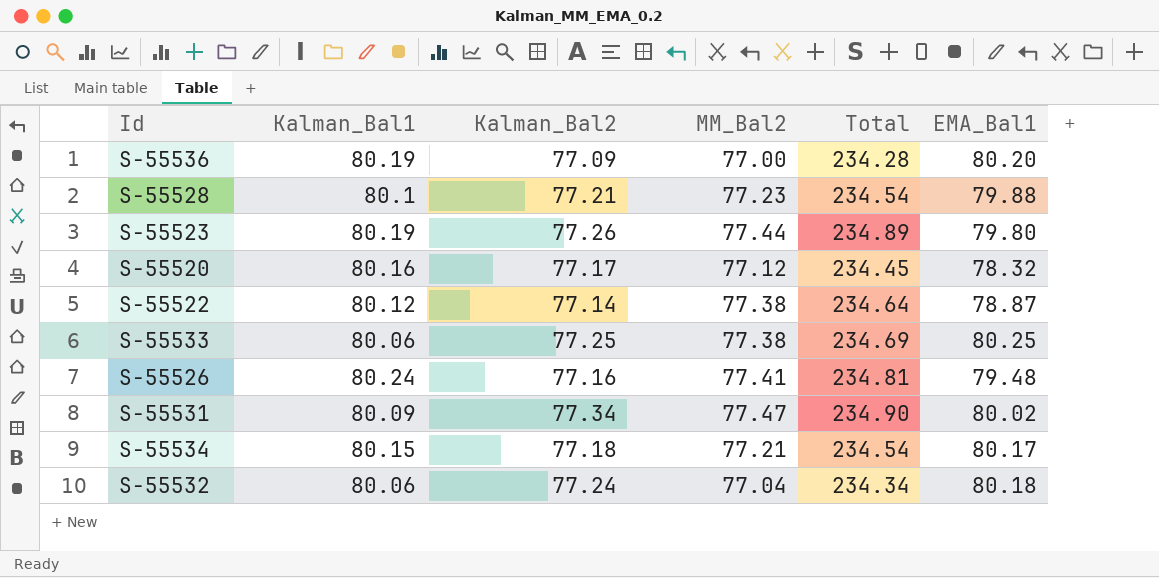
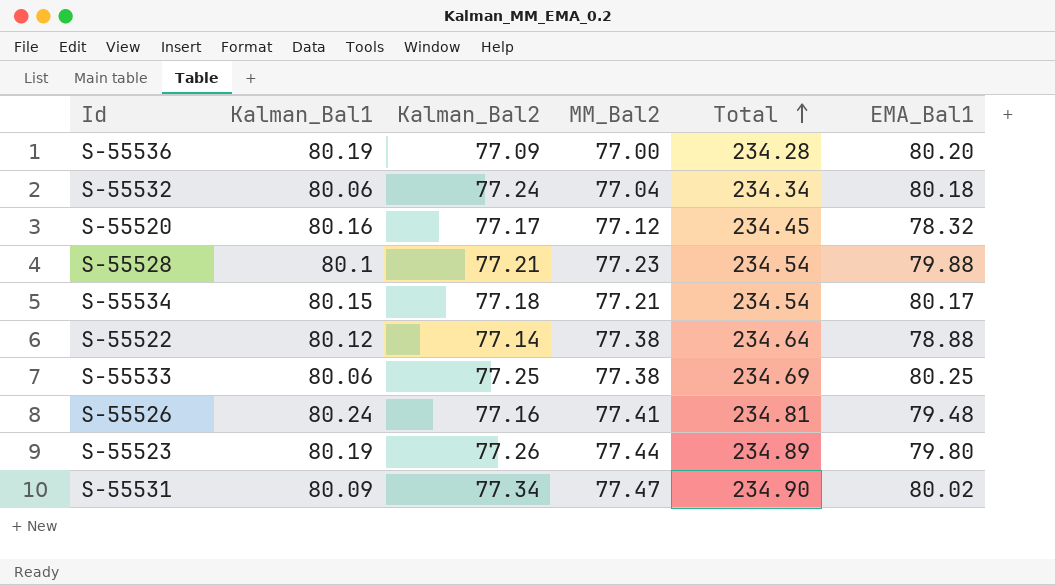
row order: none -> Total ascending
S-55522 | EMA_Bal1: 78.87 -> 78.88

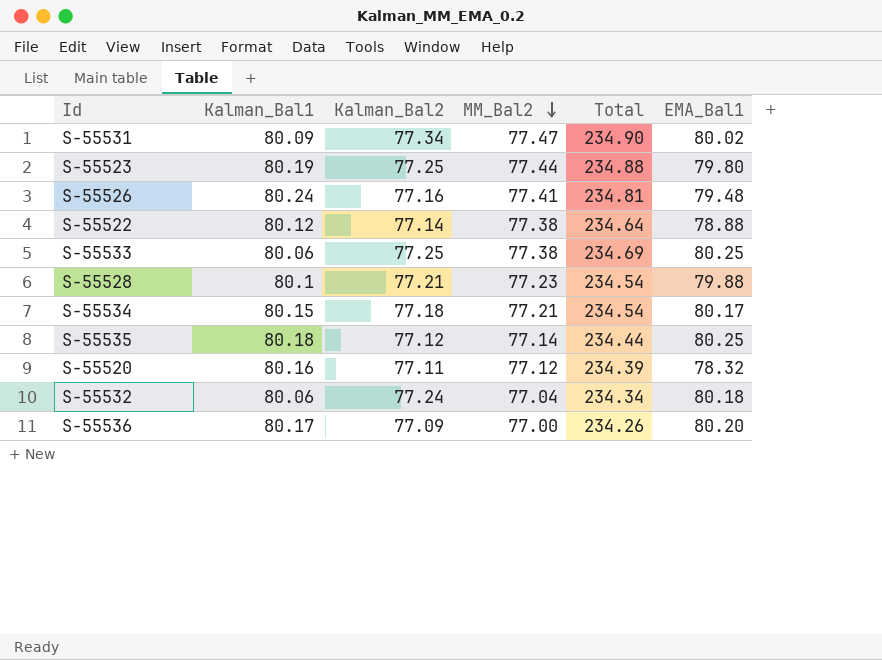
row order: Total ascending -> MM_Bal2 descending
S-55523 | Kalman_Bal2: 77.26 -> 77.25
S-55523 | Total: 234.89 -> 234.88
row S-55535: none -> 80.18 | 77.12 | 77.14 | 234.44 | 80.25
S-55520 | Kalman_Bal2: 77.17 -> 77.11
S-55520 | Total: 234.45 -> 234.39
S-55536 | Kalman_Bal1: 80.19 -> 80.17
S-55536 | Total: 234.28 -> 234.26

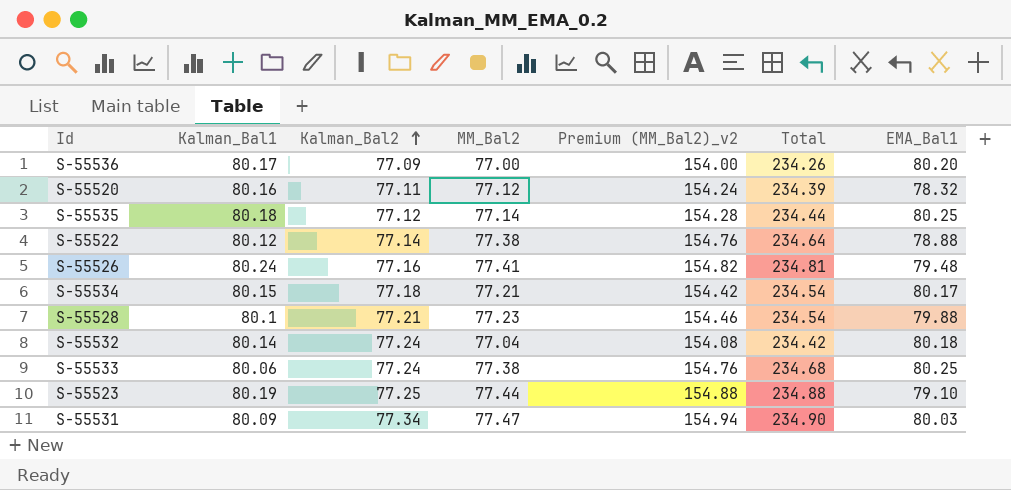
row order: MM_Bal2 descending -> Kalman_Bal2 ascending
column Premium (MM_Bal2)_v2 | formula: none -> [MM_Bal2] * 2
S-55532 | Kalman_Bal1: 80.06 -> 80.14
S-55532 | Total: 234.34 -> 234.42
S-55533 | Kalman_Bal2: 77.25 -> 77.24
S-55533 | Total: 234.69 -> 234.68
S-55523 | EMA_Bal1: 79.80 -> 79.10
S-55531 | EMA_Bal1: 80.02 -> 80.03

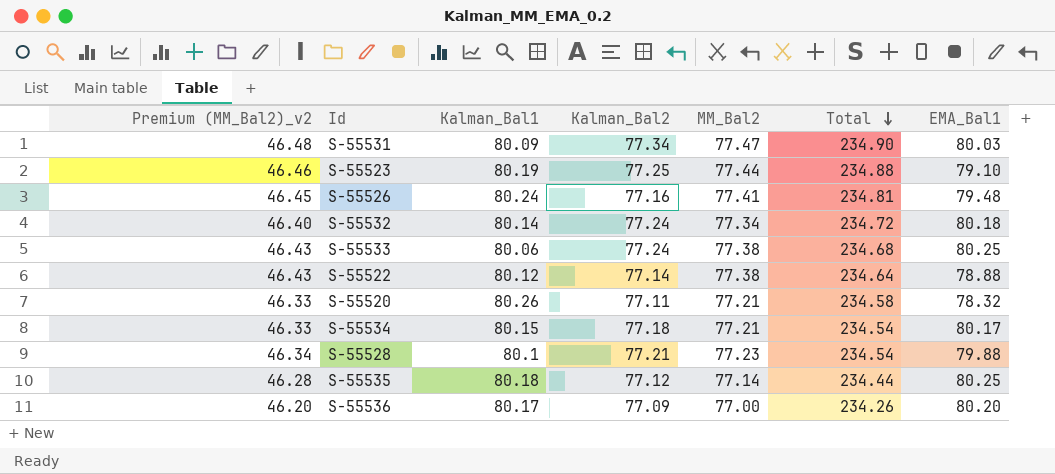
row order: Kalman_Bal2 ascending -> Total descending
column Premium (MM_Bal2)_v2 | formula: [MM_Bal2] * 2 -> [MM_Bal2] * 0.6
column Premium (MM_Bal2)_v2 | position: 5 -> 1
S-55532 | MM_Bal2: 77.04 -> 77.34
S-55532 | Total: 234.42 -> 234.72
S-55520 | Kalman_Bal1: 80.16 -> 80.26
S-55520 | MM_Bal2: 77.12 -> 77.21
S-55520 | Total: 234.39 -> 234.58

